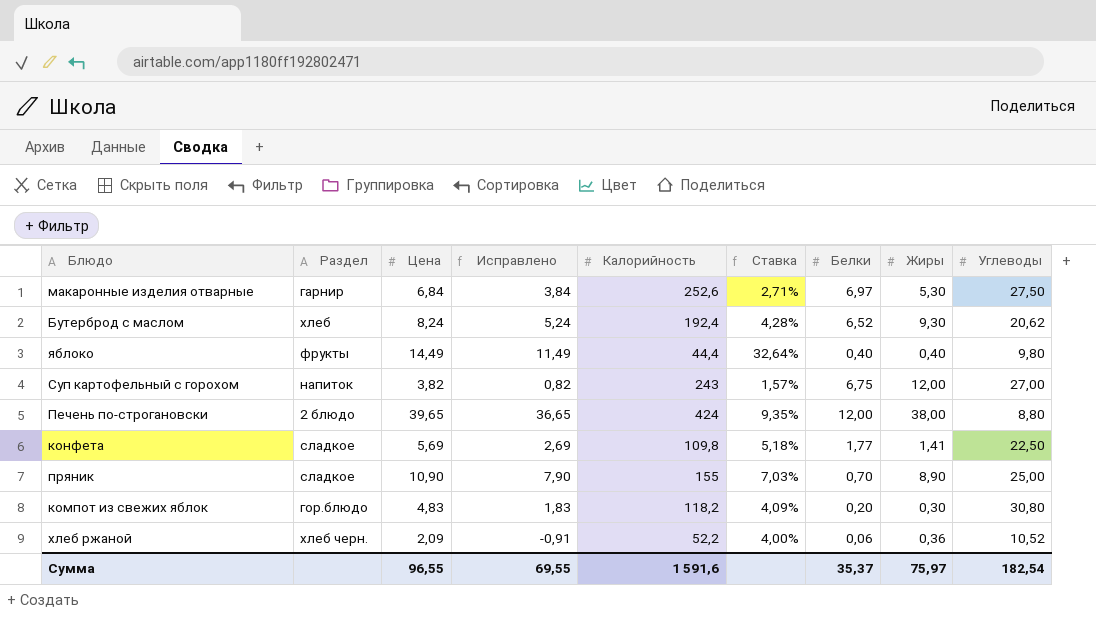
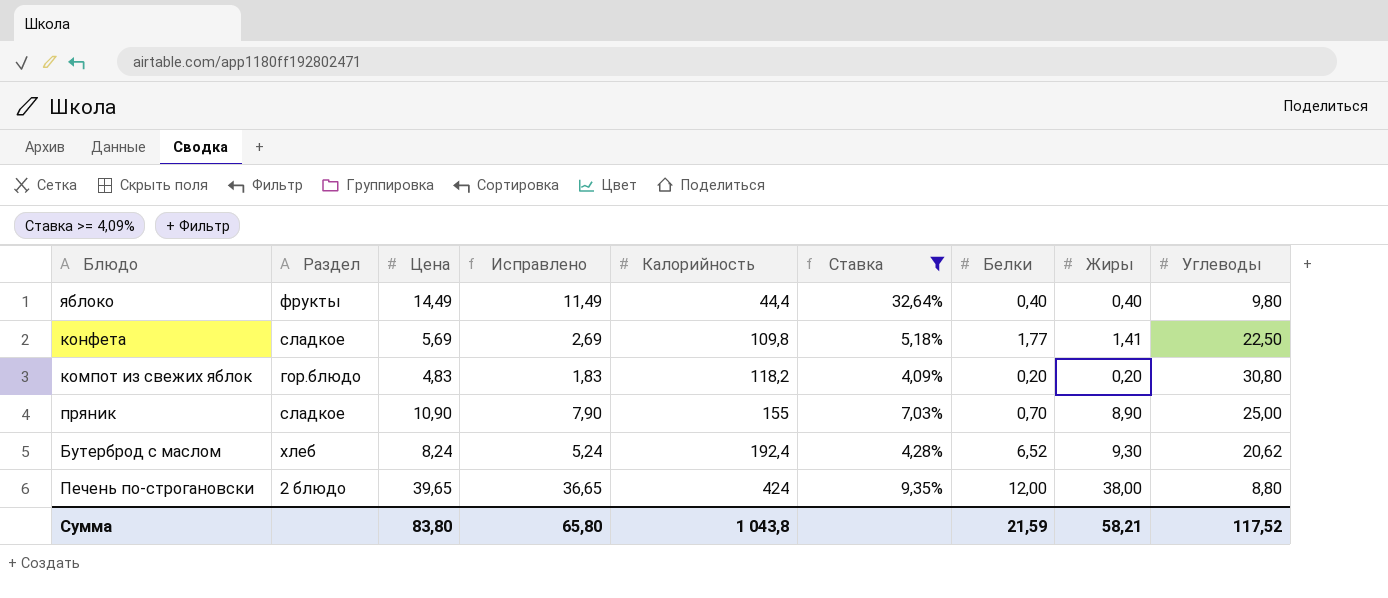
filter: none -> Ставка >= 4,09%
row order: none -> Калорийность ascending
компот из свежих яблок | Жиры: 0,30 -> 0,20
Сумма | Цена: 96,55 -> 83,80
Сумма | Исправлено: 69,55 -> 65,80
Сумма | Калорийность: 1 591,6 -> 1 043,8
Сумма | Белки: 35,37 -> 21,59
Сумма | Жиры: 75,97 -> 58,21
Сумма | Углеводы: 182,54 -> 117,52

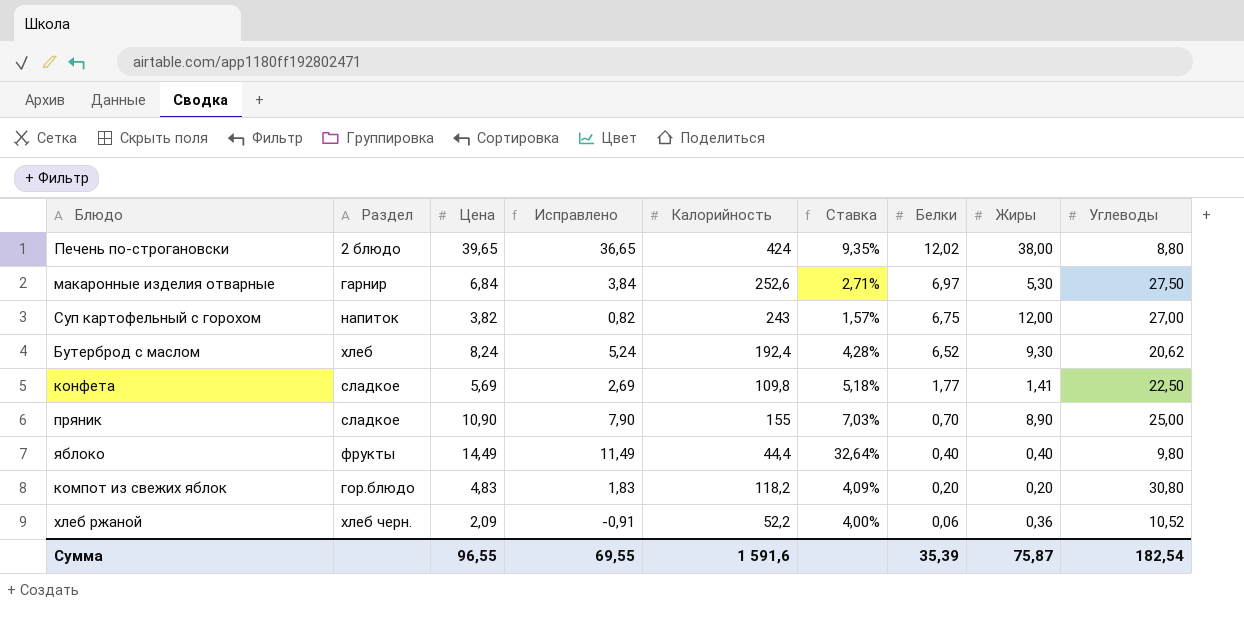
filter: Ставка >= 4,09% -> none
row order: Калорийность ascending -> Белки descending
Печень по-строгановски | Белки: 12,00 -> 12,02
Сумма | Цена: 83,80 -> 96,55
Сумма | Исправлено: 65,80 -> 69,55
Сумма | Калорийность: 1 043,8 -> 1 591,6
Сумма | Белки: 21,59 -> 35,39
Сумма | Жиры: 58,21 -> 75,87
Сумма | Углеводы: 117,52 -> 182,54

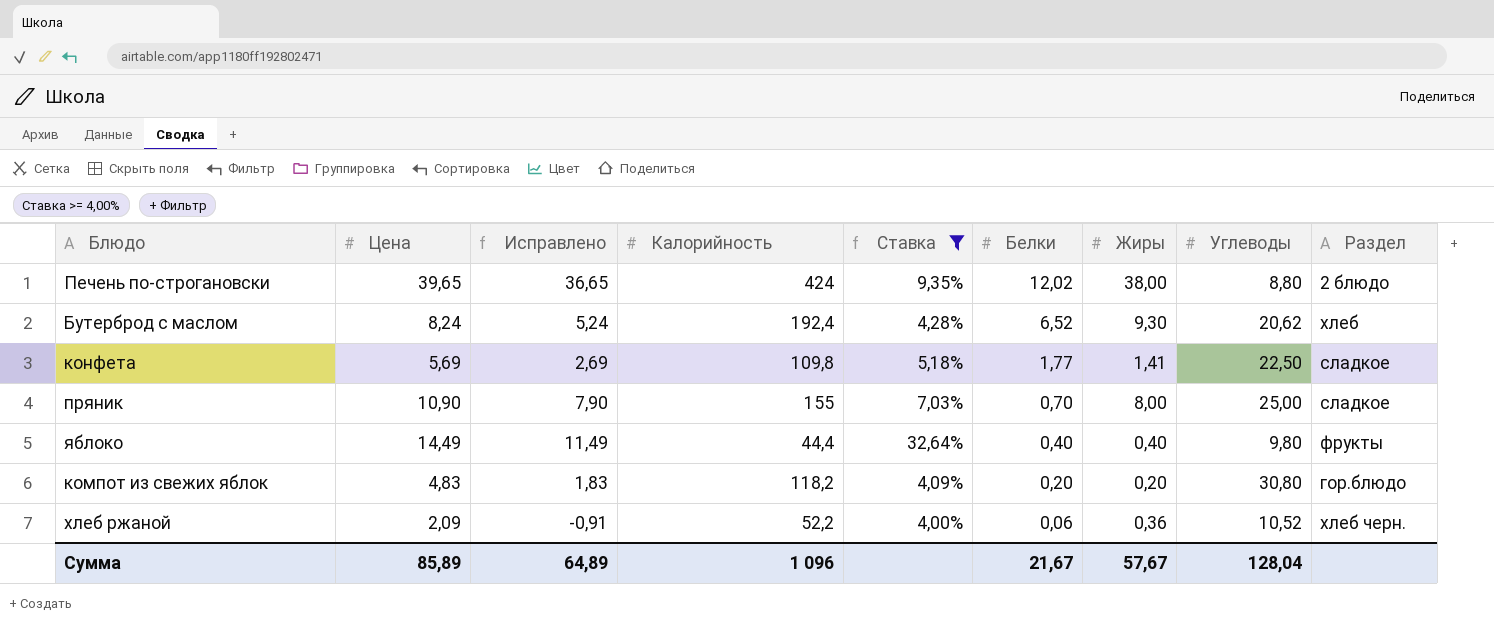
filter: none -> Ставка >= 4,00%
column Раздел | position: 2 -> 9
пряник | Жиры: 8,90 -> 8,00
Сумма | Цена: 96,55 -> 85,89
Сумма | Исправлено: 69,55 -> 64,89
Сумма | Калорийность: 1 591,6 -> 1 096
Сумма | Белки: 35,39 -> 21,67
Сумма | Жиры: 75,87 -> 57,67
Сумма | Углеводы: 182,54 -> 128,04

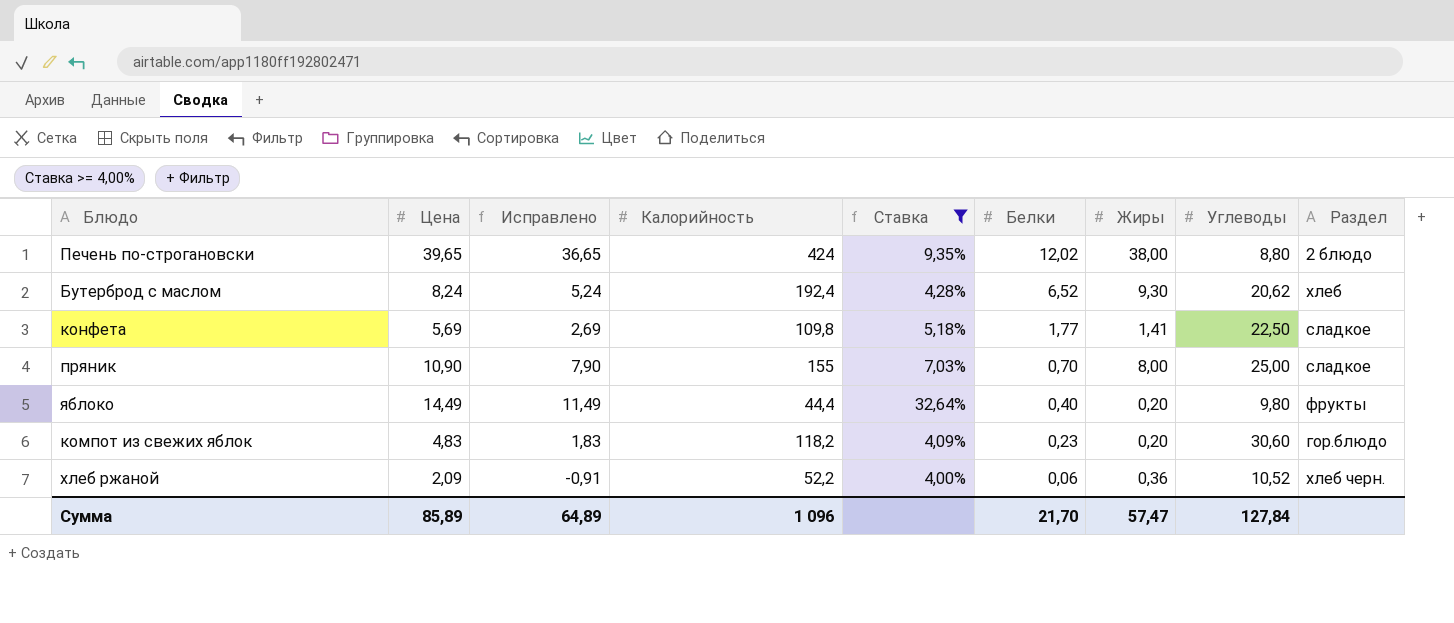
яблоко | Жиры: 0,40 -> 0,20
компот из свежих яблок | Белки: 0,20 -> 0,23
компот из свежих яблок | Углеводы: 30,80 -> 30,60
Сумма | Белки: 21,67 -> 21,70
Сумма | Жиры: 57,67 -> 57,47
Сумма | Углеводы: 128,04 -> 127,84

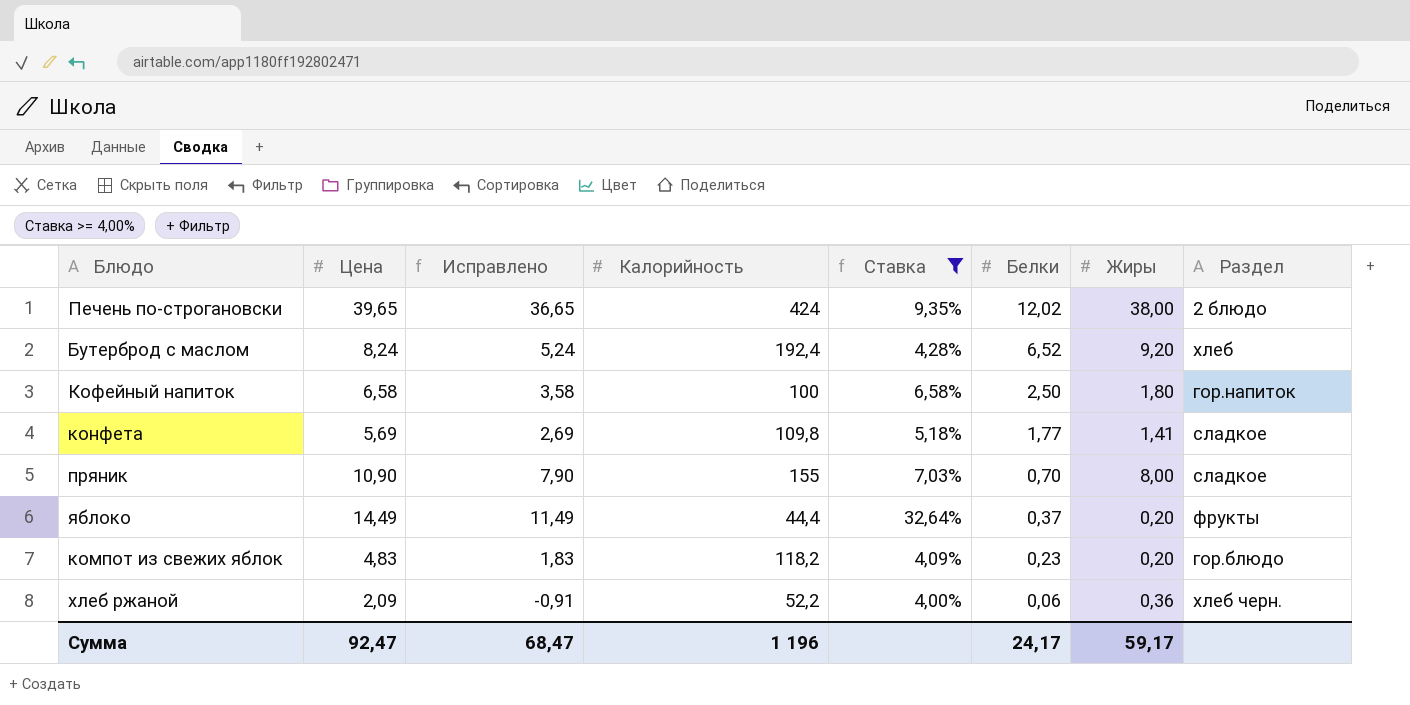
column Углеводы | position: 8 -> none
Бутерброд с маслом | Жиры: 9,30 -> 9,20
row Кофейный напиток: none -> 6,58 | 3,58 | 100 | 6,58% | 2,50 | 1,80 | гор.напиток
яблоко | Белки: 0,40 -> 0,37
Сумма | Цена: 85,89 -> 92,47
Сумма | Исправлено: 64,89 -> 68,47
Сумма | Калорийность: 1 096 -> 1 196
Сумма | Белки: 21,70 -> 24,17
Сумма | Жиры: 57,47 -> 59,17

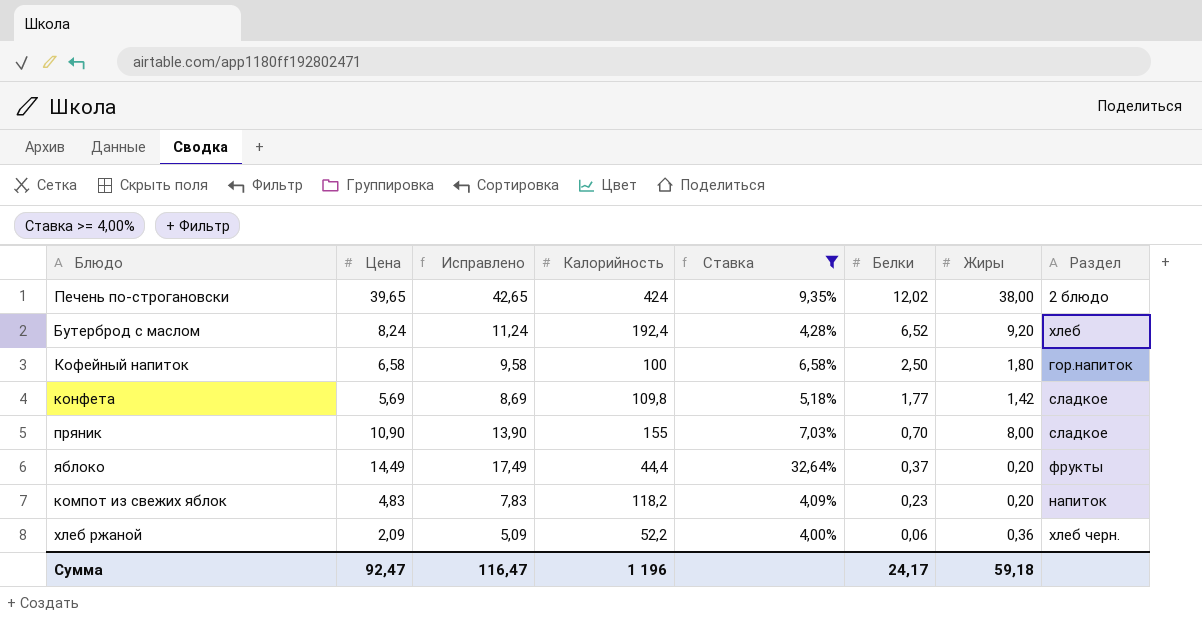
column Исправлено | formula: [Цена] - 3 -> [Цена] + 3
конфета | Жиры: 1,41 -> 1,42
компот из свежих яблок | Раздел: гор.блюдо -> напиток
Сумма | Исправлено: 68,47 -> 116,47
Сумма | Жиры: 59,17 -> 59,18

